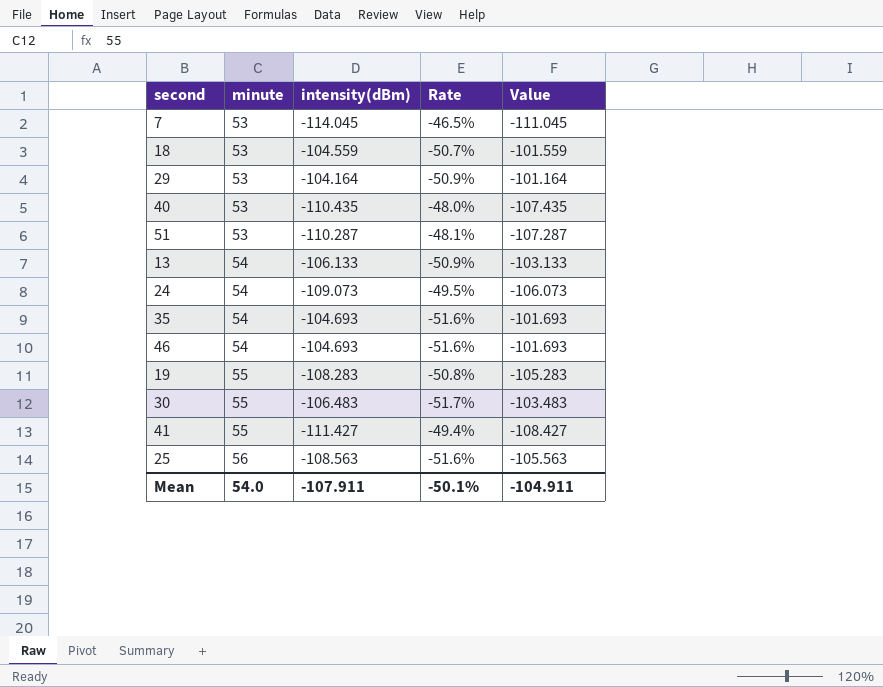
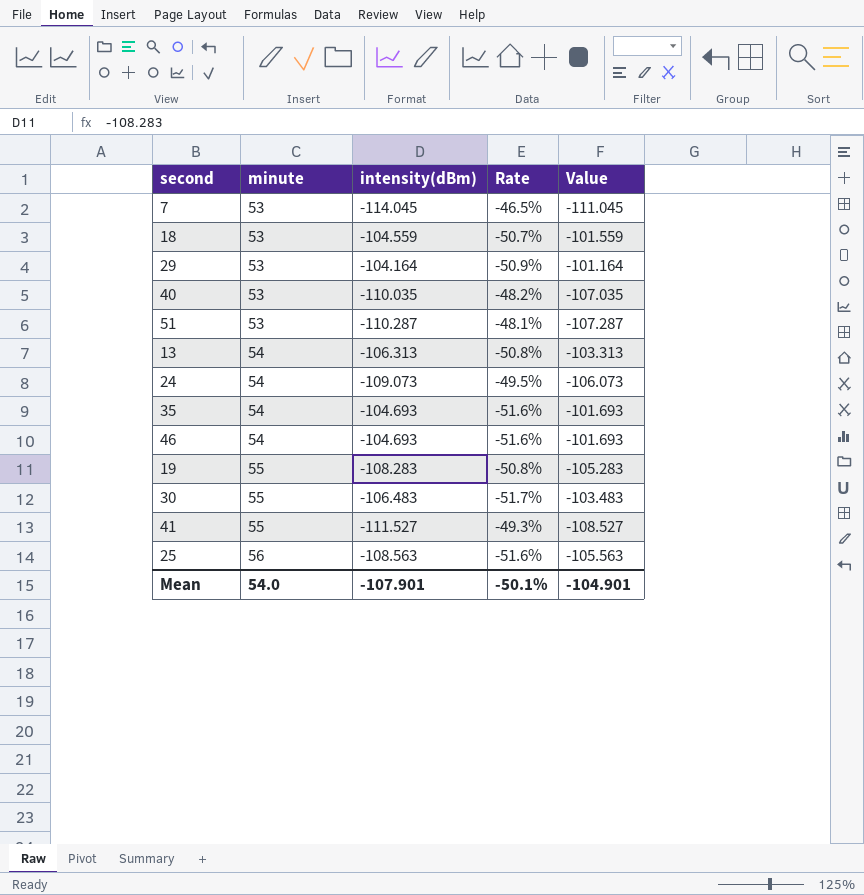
40 | intensity(dBm): -110.435 -> -110.035
40 | Rate: -48.0% -> -48.2%
40 | Value: -107.435 -> -107.035
13 | intensity(dBm): -106.133 -> -106.313
13 | Rate: -50.9% -> -50.8%
13 | Value: -103.133 -> -103.313
41 | intensity(dBm): -111.427 -> -111.527
41 | Rate: -49.4% -> -49.3%
41 | Value: -108.427 -> -108.527
Mean | intensity(dBm): -107.911 -> -107.901
Mean | Value: -104.911 -> -104.901

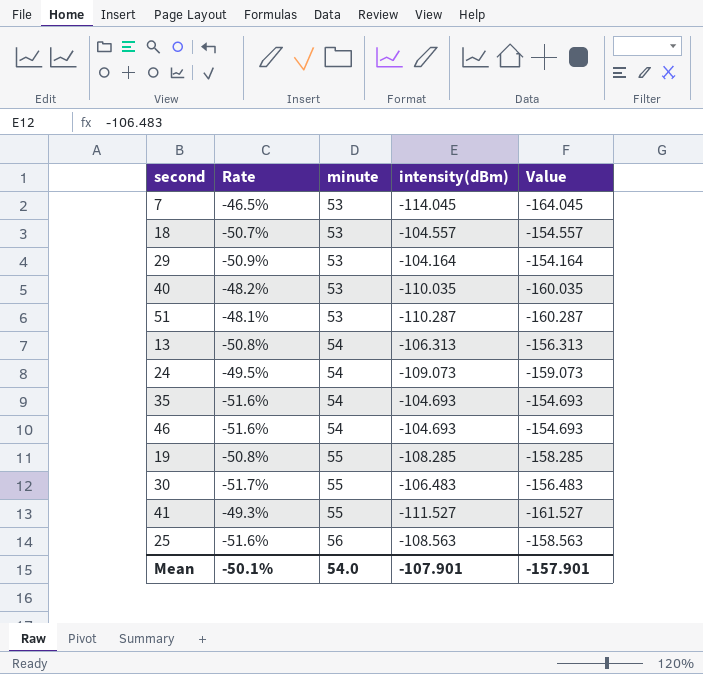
column Rate | position: 4 -> 2
column Value | formula: [intensity(dBm)] + 3 -> [intensity(dBm)] - 50
18 | intensity(dBm): -104.559 -> -104.557
19 | intensity(dBm): -108.283 -> -108.285
Mean | Value: -104.901 -> -157.901

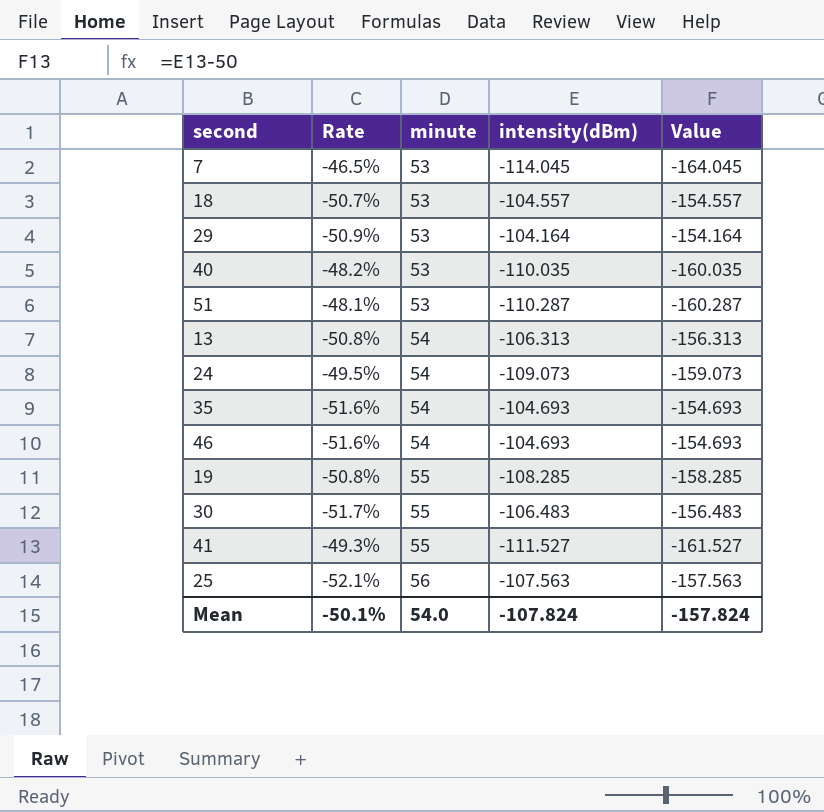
25 | Rate: -51.6% -> -52.1%
25 | intensity(dBm): -108.563 -> -107.563
25 | Value: -158.563 -> -157.563
Mean | intensity(dBm): -107.901 -> -107.824
Mean | Value: -157.901 -> -157.824

